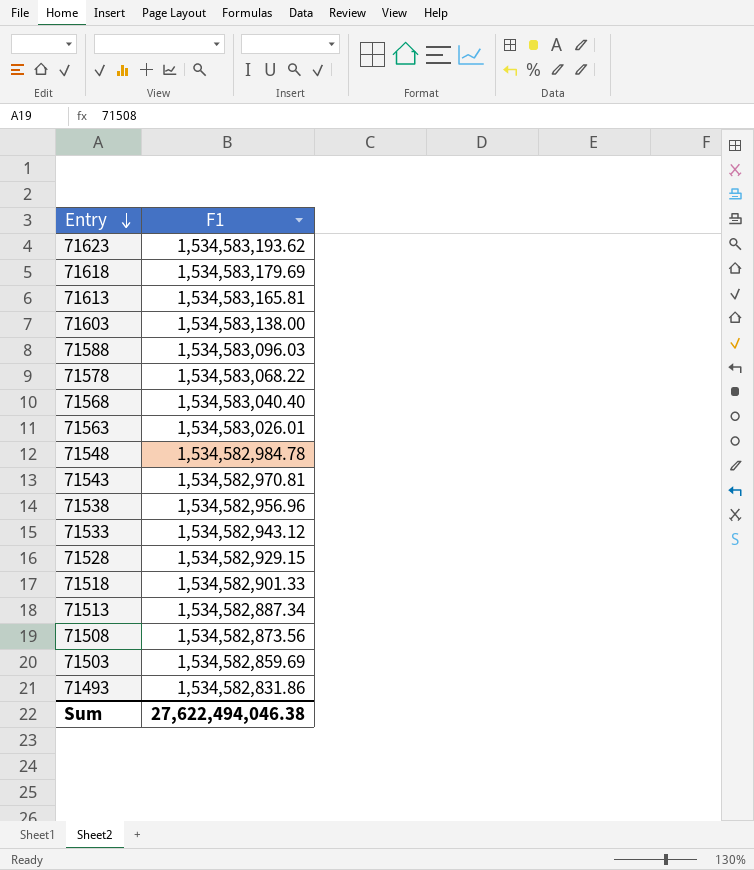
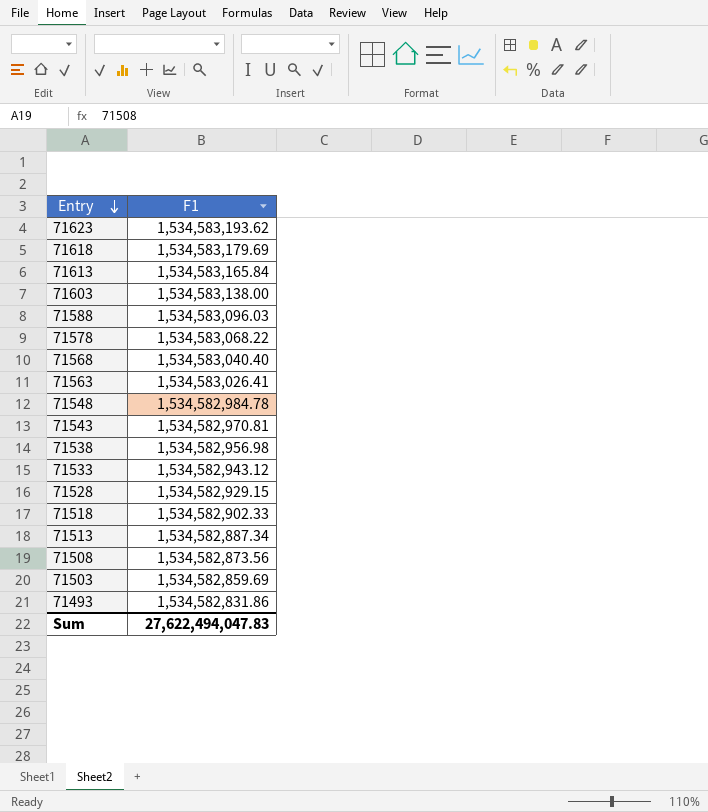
71613 | F1: 1,534,583,165.81 -> 1,534,583,165.84
71563 | F1: 1,534,583,026.01 -> 1,534,583,026.41
71538 | F1: 1,534,582,956.96 -> 1,534,582,956.98
71518 | F1: 1,534,582,901.33 -> 1,534,582,902.33
Sum | F1: 27,622,494,046.38 -> 27,622,494,047.83

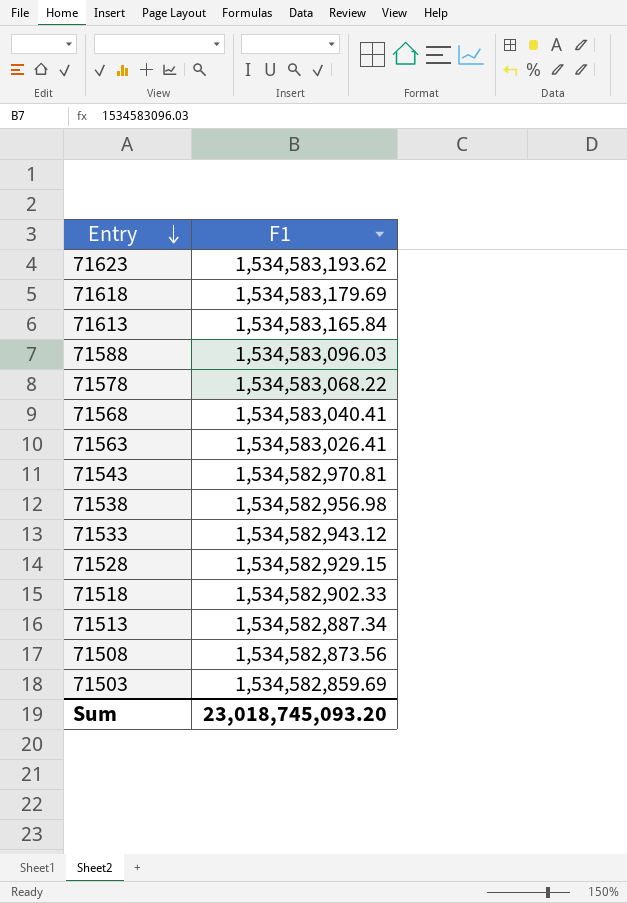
row 71603: 1,534,583,138.00 -> none
row 71548: 1,534,582,984.78 -> none
row 71493: 1,534,582,831.86 -> none
71568 | F1: 1,534,583,040.40 -> 1,534,583,040.41
Sum | F1: 27,622,494,047.83 -> 23,018,745,093.20

